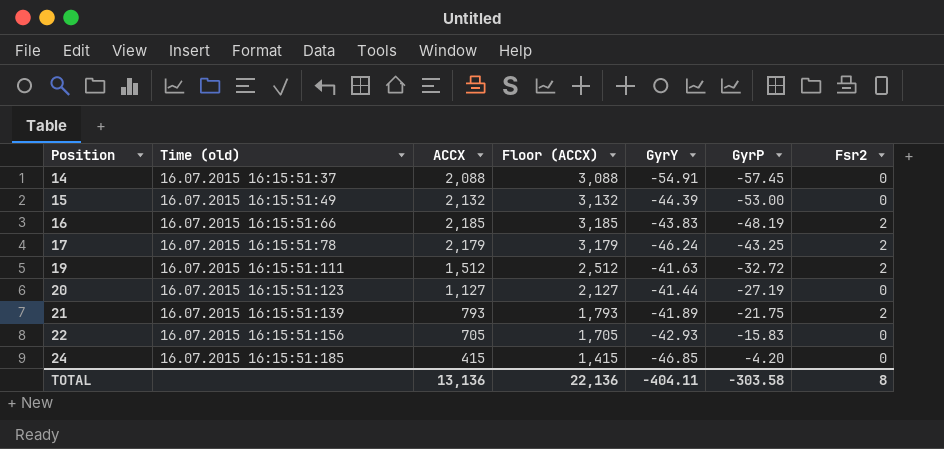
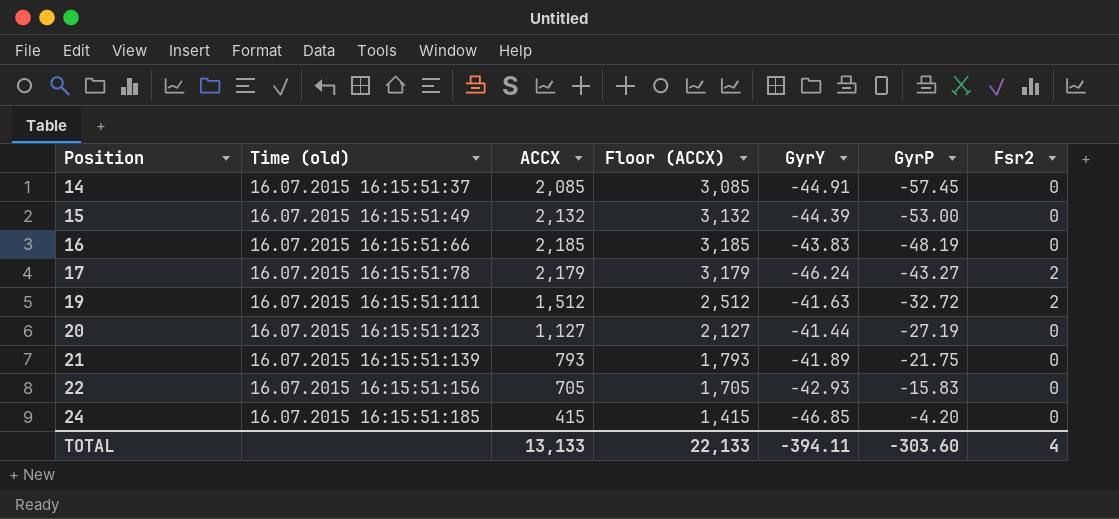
14 | ACCX: 2,088 -> 2,085
14 | Floor (ACCX): 3,088 -> 3,085
14 | GyrY: -54.91 -> -44.91
16 | Fsr2: 2 -> 0
17 | GyrP: -43.25 -> -43.27
21 | Fsr2: 2 -> 0
TOTAL | ACCX: 13,136 -> 13,133
TOTAL | Floor (ACCX): 22,136 -> 22,133
TOTAL | GyrY: -404.11 -> -394.11
TOTAL | GyrP: -303.58 -> -303.60
TOTAL | Fsr2: 8 -> 4

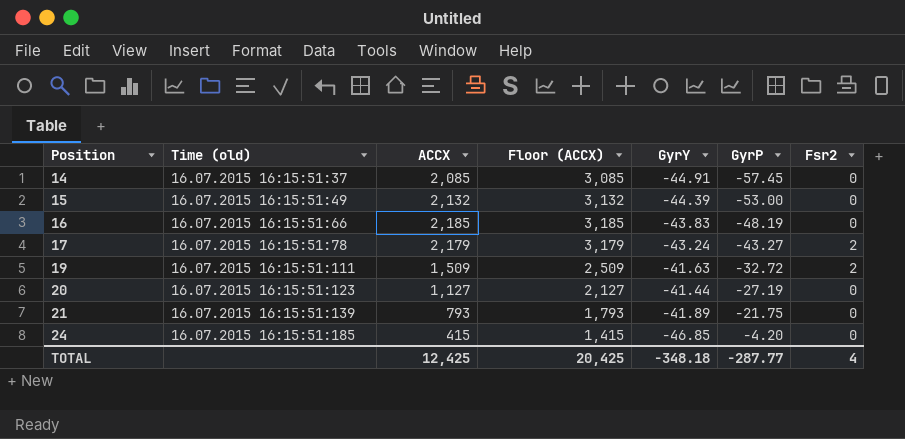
row 22: 16.07.2015 16:15:51:156 | 705 | 1,705 | -42.93 | -15.83 | 0 -> none
17 | GyrY: -46.24 -> -43.24
19 | ACCX: 1,512 -> 1,509
19 | Floor (ACCX): 2,512 -> 2,509
TOTAL | ACCX: 13,133 -> 12,425
TOTAL | Floor (ACCX): 22,133 -> 20,425
TOTAL | GyrY: -394.11 -> -348.18
TOTAL | GyrP: -303.60 -> -287.77

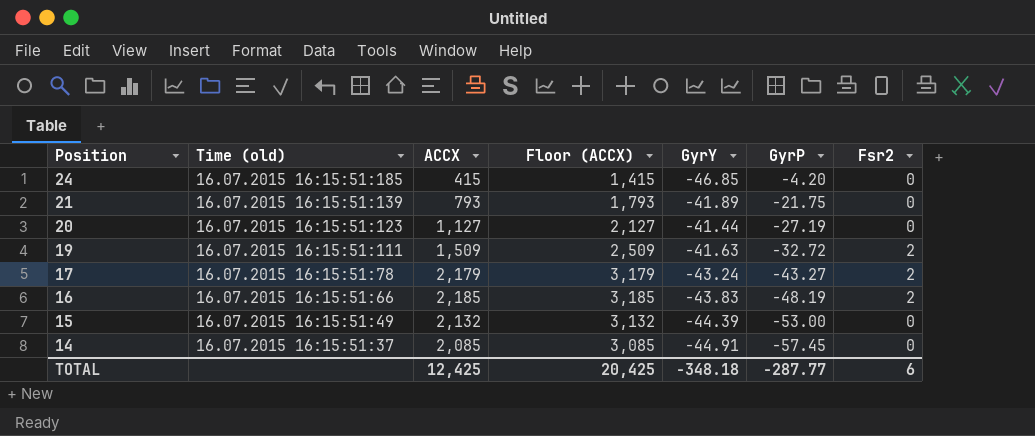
row order: Position ascending -> Position descending
16 | Fsr2: 0 -> 2
TOTAL | Fsr2: 4 -> 6

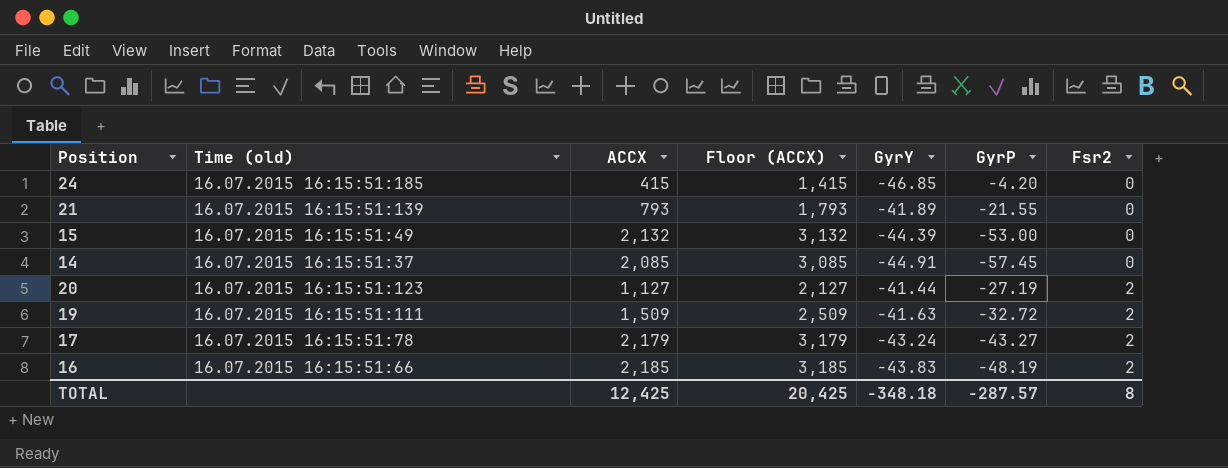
row order: Position descending -> Fsr2 ascending
21 | GyrP: -21.75 -> -21.55
20 | Fsr2: 0 -> 2
TOTAL | GyrP: -287.77 -> -287.57
TOTAL | Fsr2: 6 -> 8

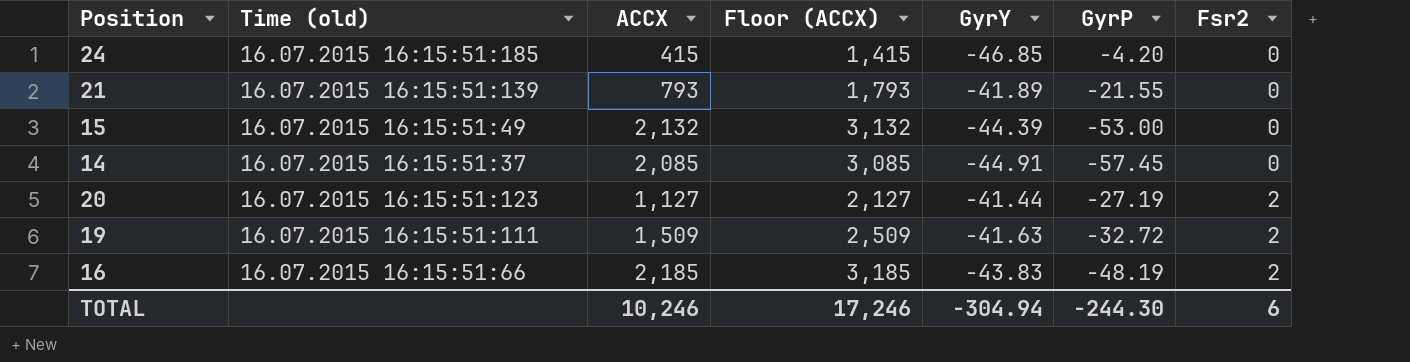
row 17: 16.07.2015 16:15:51:78 | 2,179 | 3,179 | -43.24 | -43.27 | 2 -> none
TOTAL | ACCX: 12,425 -> 10,246
TOTAL | Floor (ACCX): 20,425 -> 17,246
TOTAL | GyrY: -348.18 -> -304.94
TOTAL | GyrP: -287.57 -> -244.30
TOTAL | Fsr2: 8 -> 6

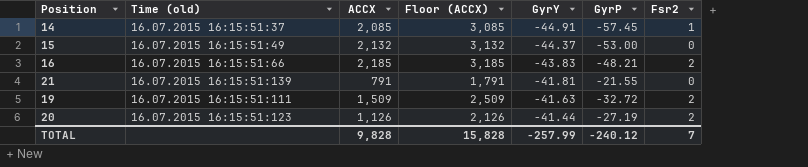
row order: Fsr2 ascending -> GyrY ascending
row 24: 16.07.2015 16:15:51:185 | 415 | 1,415 | -46.85 | -4.20 | 0 -> none
14 | Fsr2: 0 -> 1
15 | GyrY: -44.39 -> -44.37
16 | GyrP: -48.19 -> -48.21
21 | ACCX: 793 -> 791
21 | Floor (ACCX): 1,793 -> 1,791
21 | GyrY: -41.89 -> -41.81
20 | ACCX: 1,127 -> 1,126
20 | Floor (ACCX): 2,127 -> 2,126
TOTAL | ACCX: 10,246 -> 9,828
TOTAL | Floor (ACCX): 17,246 -> 15,828
TOTAL | GyrY: -304.94 -> -257.99
TOTAL | GyrP: -244.30 -> -240.12
TOTAL | Fsr2: 6 -> 7

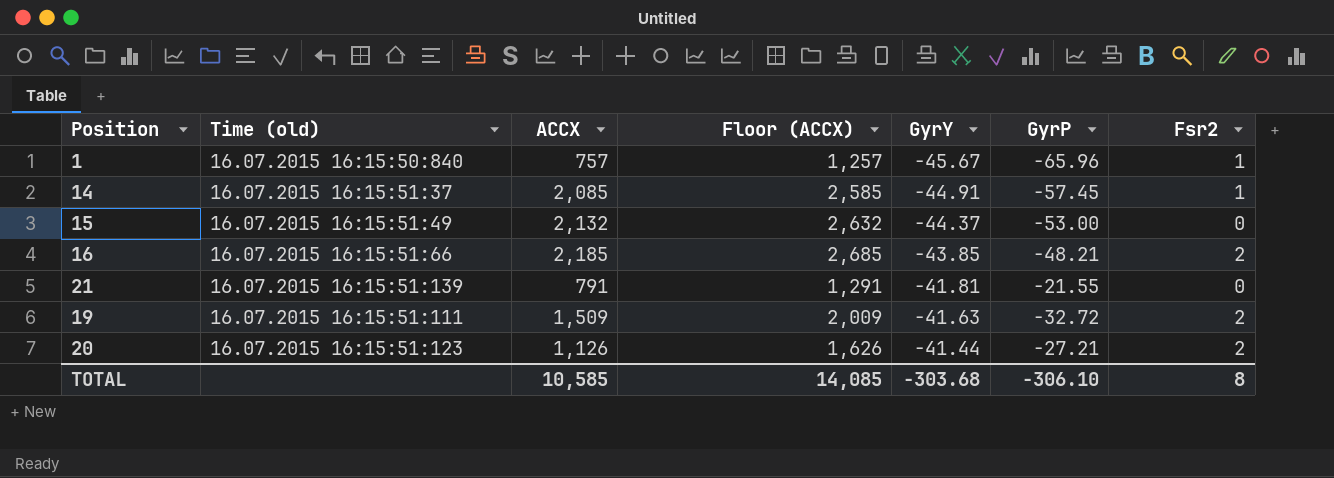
column Floor (ACCX) | formula: [ACCX] + 1000 -> [ACCX] + 500
row 1: none -> 16.07.2015 16:15:50:840 | 757 | 1,257 | -45.67 | -65.96 | 1
16 | GyrY: -43.83 -> -43.85
20 | GyrP: -27.19 -> -27.21
TOTAL | ACCX: 9,828 -> 10,585
TOTAL | Floor (ACCX): 15,828 -> 14,085
TOTAL | GyrY: -257.99 -> -303.68
TOTAL | GyrP: -240.12 -> -306.10
TOTAL | Fsr2: 7 -> 8

